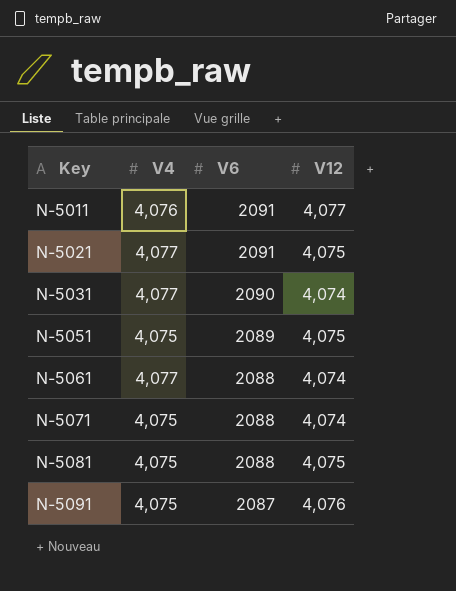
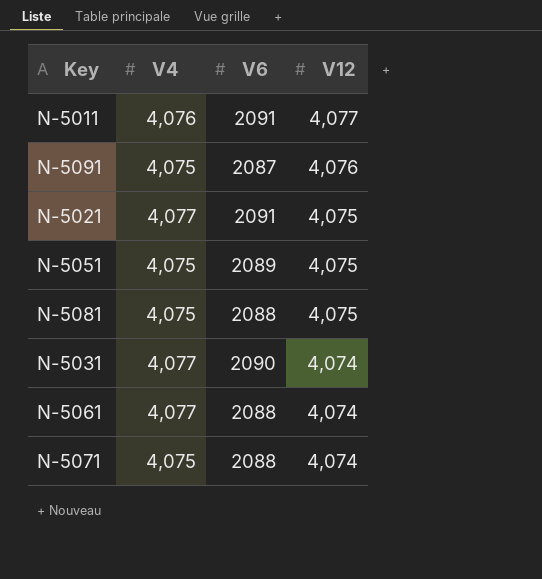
row order: Key ascending -> V12 descending

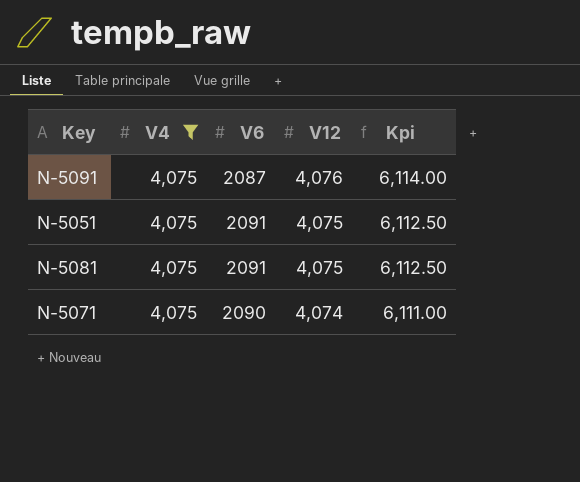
filter: none -> V4 = 4,075
column Kpi | formula: none -> [V12] * 1.5
N-5051 | V6: 2089 -> 2091
N-5081 | V6: 2088 -> 2091
N-5071 | V6: 2088 -> 2090

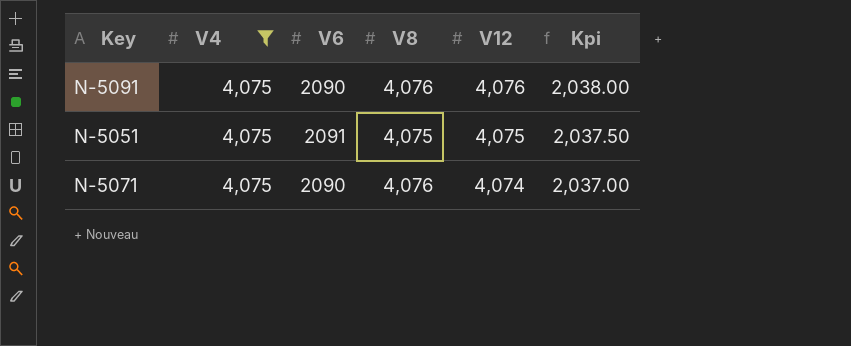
column V8 | position: none -> 4
column Kpi | formula: [V12] * 1.5 -> [V12] * 0.5
row N-5081: 4,075 | 2091 | 4,075 | 6,112.50 -> none
N-5091 | V6: 2087 -> 2090

